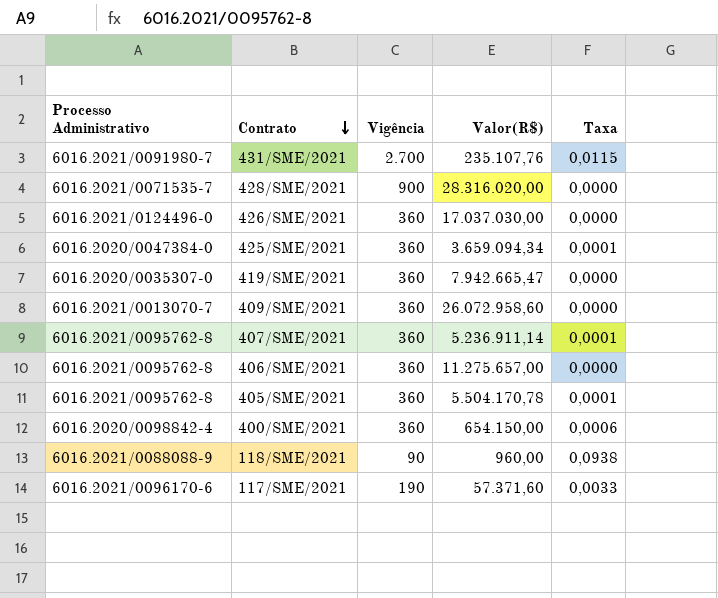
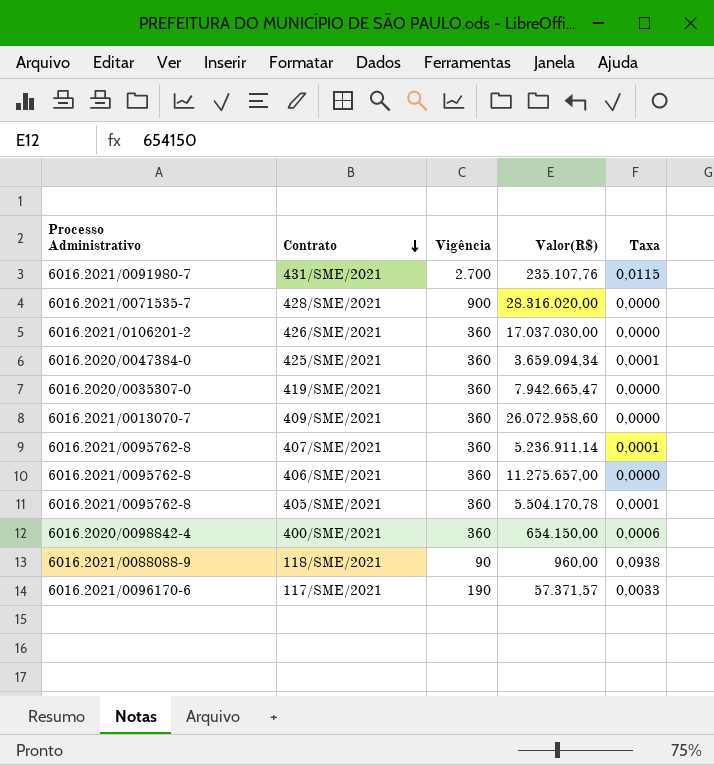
426/SME/2021 | Processo Administrativo: 6016.2021/0124496-0 -> 6016.2021/0106201-2
117/SME/2021 | Valor(R$): 57.371,60 -> 57.371,57

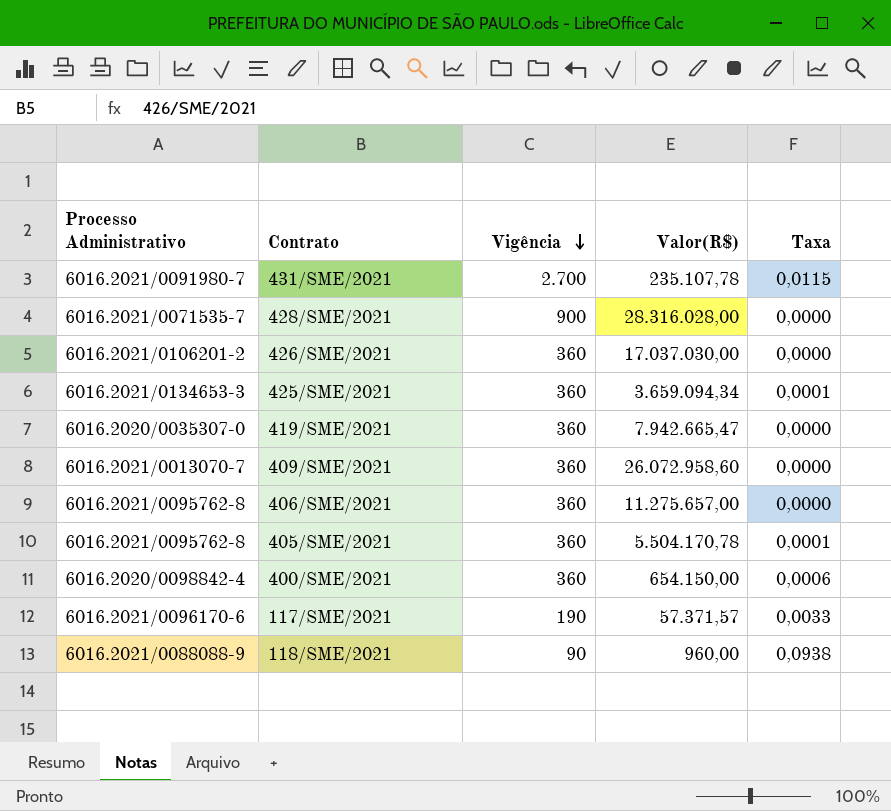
row order: Contrato descending -> Vigência descending
row 407/SME/2021: 6016.2021/0095762-8 | 360 | 5.236.911,14 | 0,0001 -> none
431/SME/2021 | Valor(R$): 235.107,76 -> 235.107,78
428/SME/2021 | Valor(R$): 28.316.020,00 -> 28.316.028,00
425/SME/2021 | Processo Administrativo: 6016.2020/0047384-0 -> 6016.2021/0134653-3

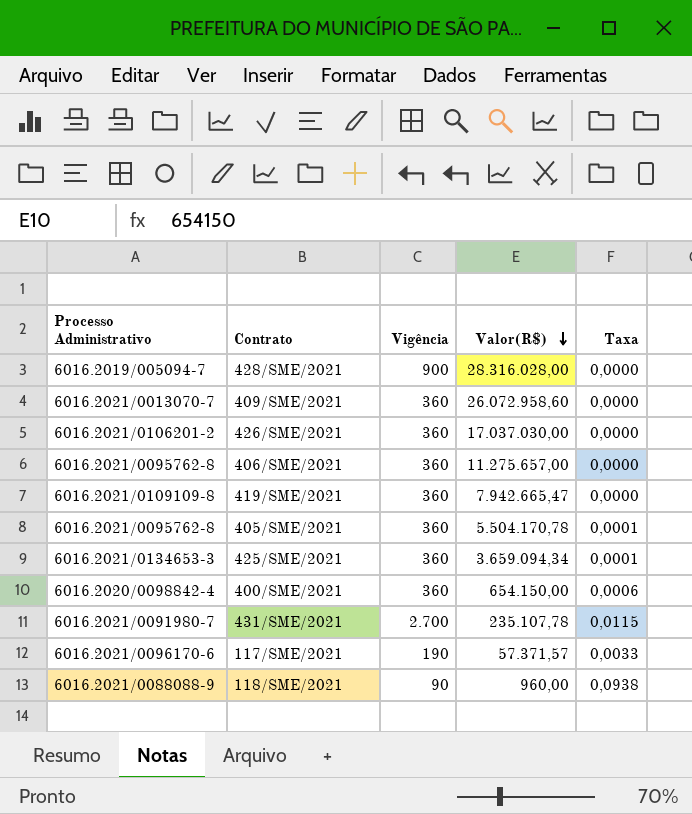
row order: Vigência descending -> Valor(R$) descending
428/SME/2021 | Processo Administrativo: 6016.2021/0071535-7 -> 6016.2019/005094-7
419/SME/2021 | Processo Administrativo: 6016.2020/0035307-0 -> 6016.2021/0109109-8

